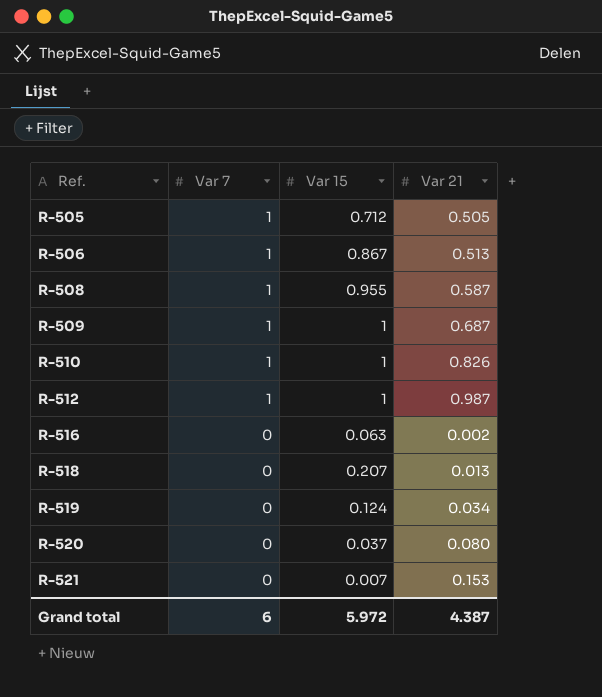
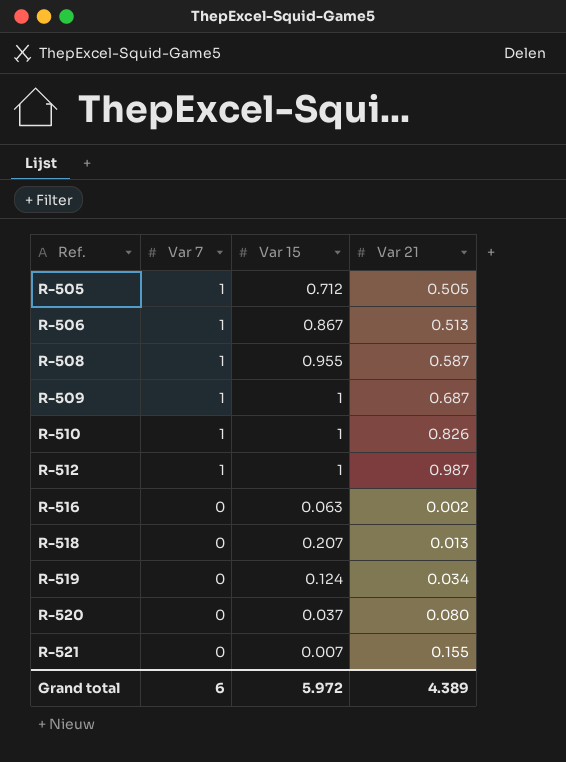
R-521 | Var 21: 0.153 -> 0.155
Grand total | Var 21: 4.387 -> 4.389

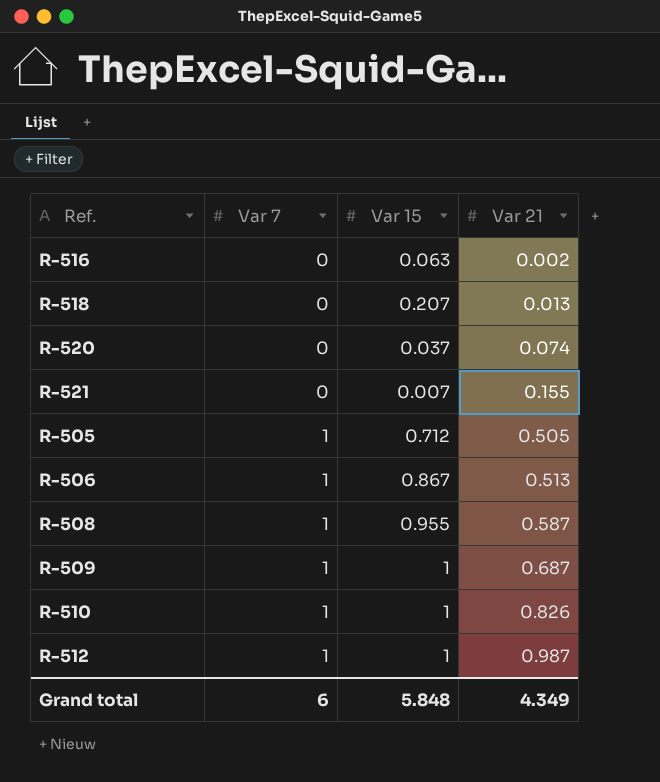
row order: Ref. ascending -> Var 7 ascending
row R-519: 0 | 0.124 | 0.034 -> none
R-520 | Var 21: 0.080 -> 0.074
Grand total | Var 15: 5.972 -> 5.848
Grand total | Var 21: 4.389 -> 4.349

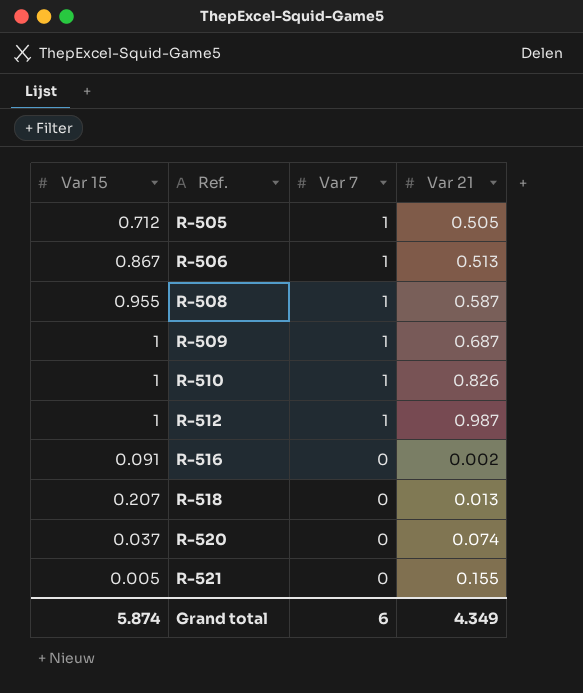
row order: Var 7 ascending -> Ref. ascending
column Var 15 | position: 3 -> 1
R-516 | Var 15: 0.063 -> 0.091
R-521 | Var 15: 0.007 -> 0.005
Grand total | Var 15: 5.848 -> 5.874

